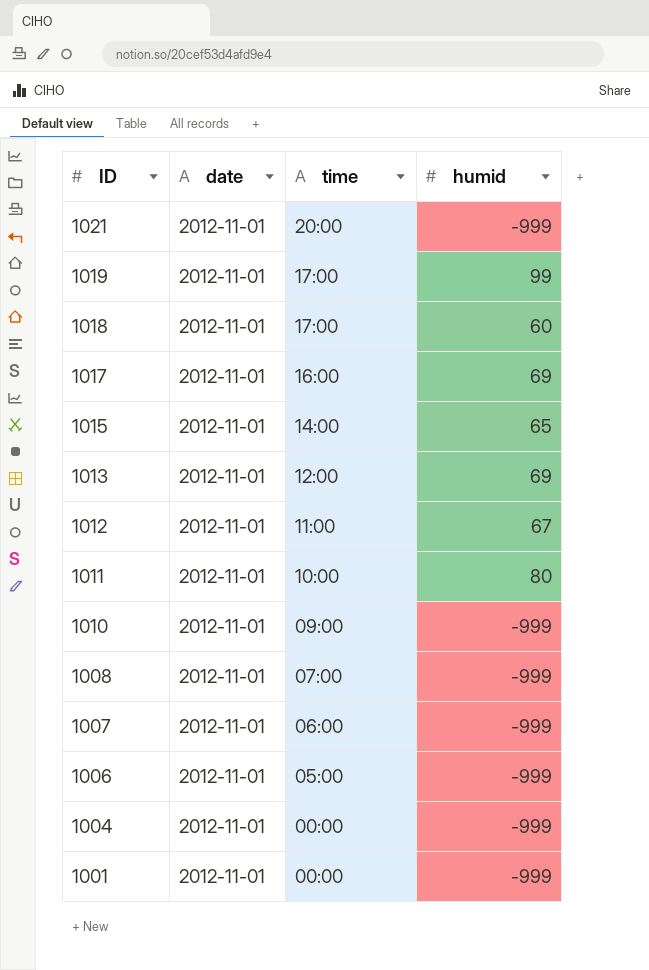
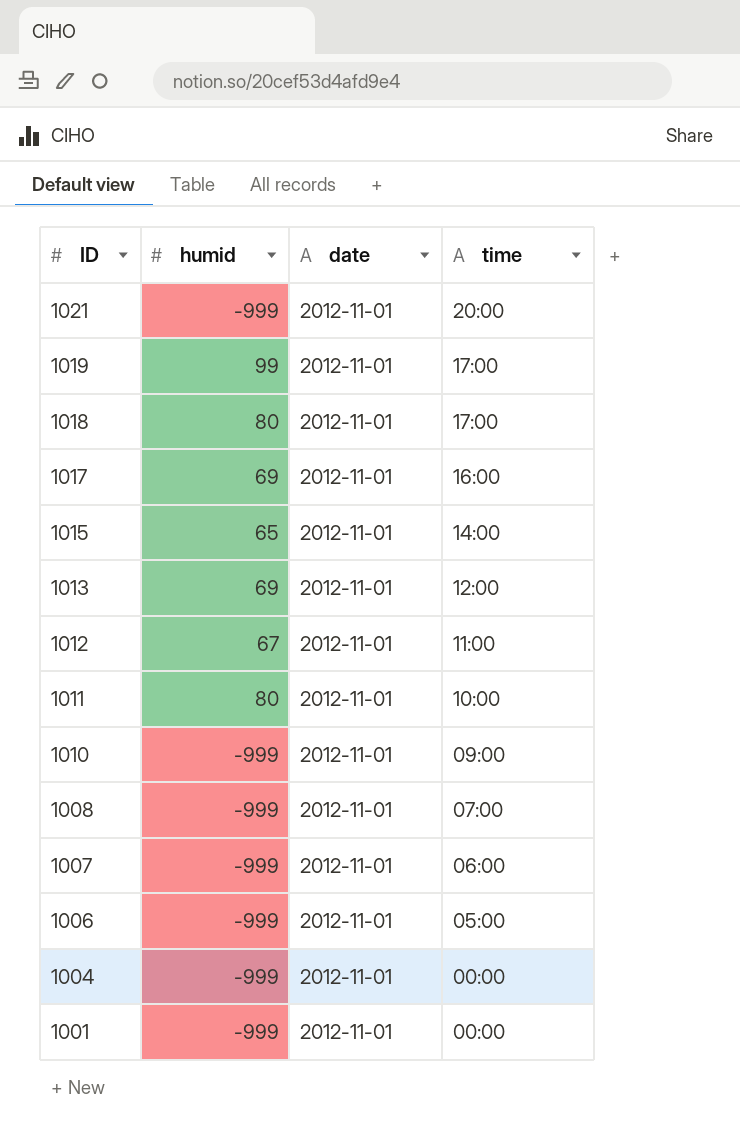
column humid | position: 4 -> 2
1018 | humid: 60 -> 80

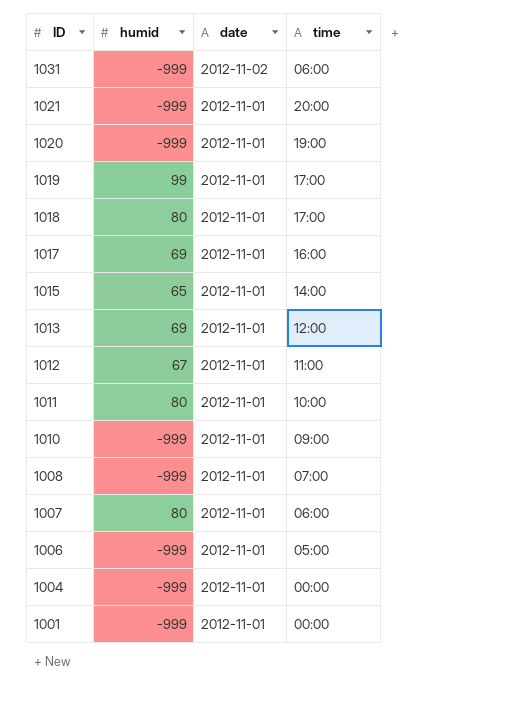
row 1031: none -> -999 | 2012-11-02 | 06:00
row 1020: none -> -999 | 2012-11-01 | 19:00
1007 | humid: -999 -> 80

